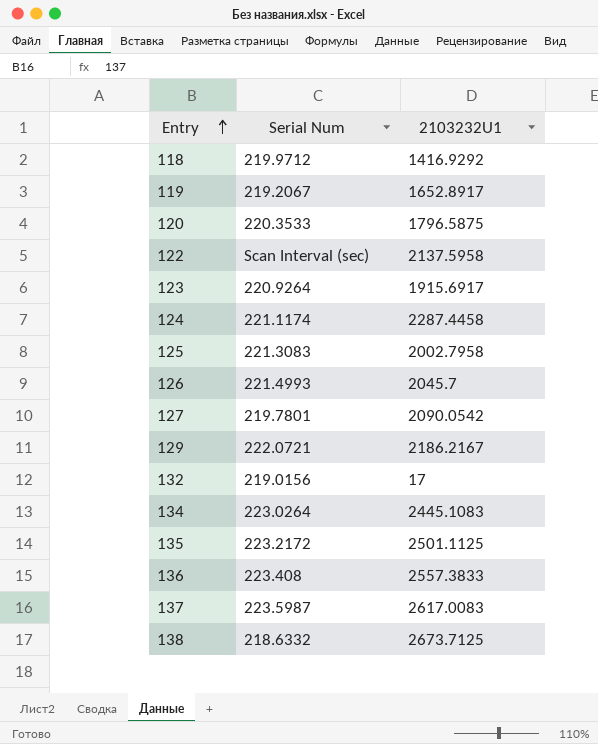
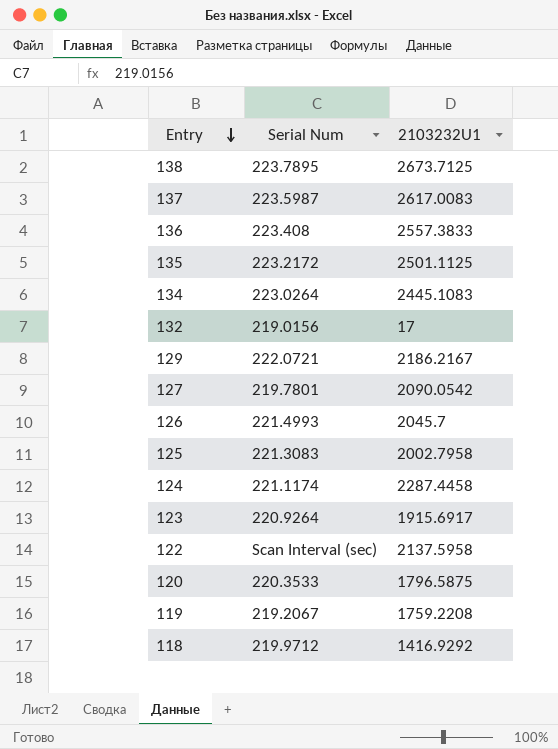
row order: Entry ascending -> Entry descending
138 | Serial Num: 218.6332 -> 223.7895
119 | 2103232U1: 1652.8917 -> 1759.2208

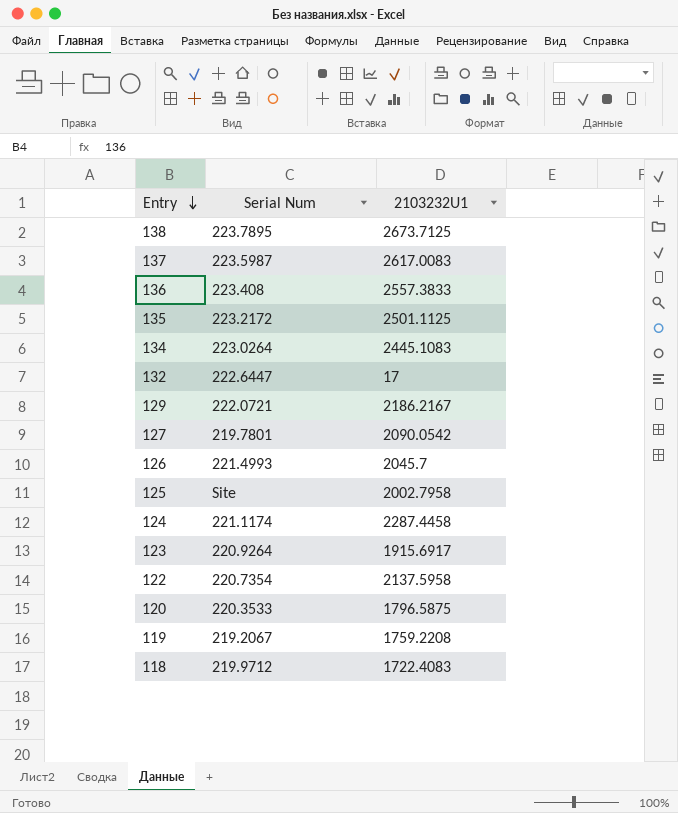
132 | Serial Num: 219.0156 -> 222.6447
125 | Serial Num: 221.3083 -> Site
122 | Serial Num: Scan Interval (sec) -> 220.7354
118 | 2103232U1: 1416.9292 -> 1722.4083

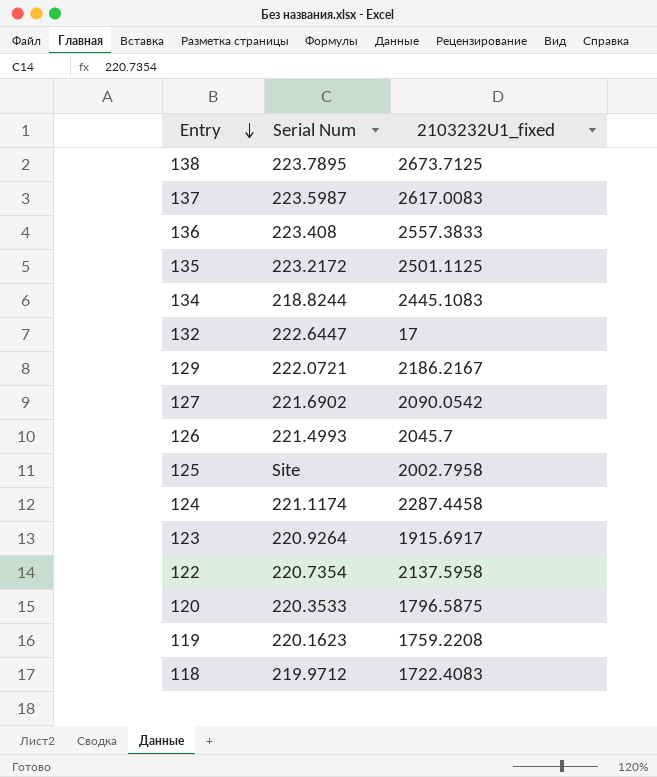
column name: 2103232U1 -> 2103232U1_fixed
134 | Serial Num: 223.0264 -> 218.8244
127 | Serial Num: 219.7801 -> 221.6902
119 | Serial Num: 219.2067 -> 220.1623

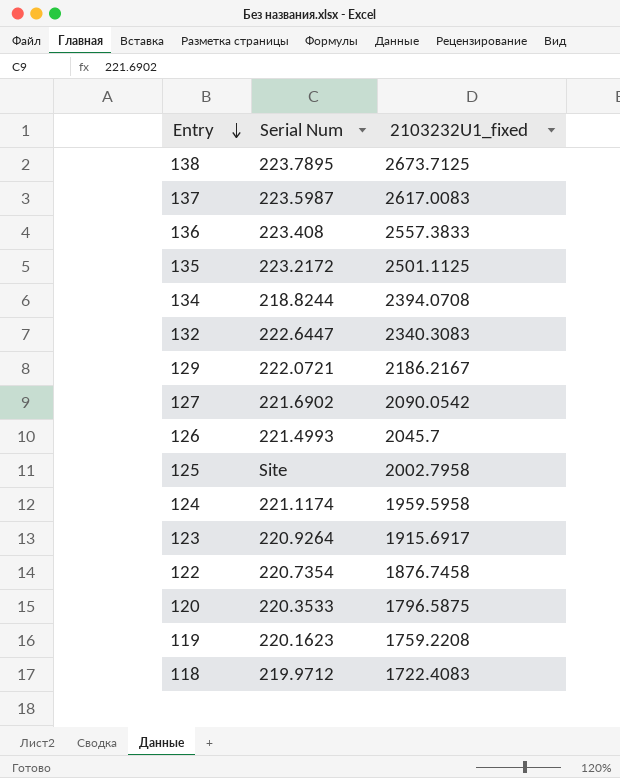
134 | 2103232U1_fixed: 2445.1083 -> 2394.0708
132 | 2103232U1_fixed: 17 -> 2340.3083
124 | 2103232U1_fixed: 2287.4458 -> 1959.5958
122 | 2103232U1_fixed: 2137.5958 -> 1876.7458

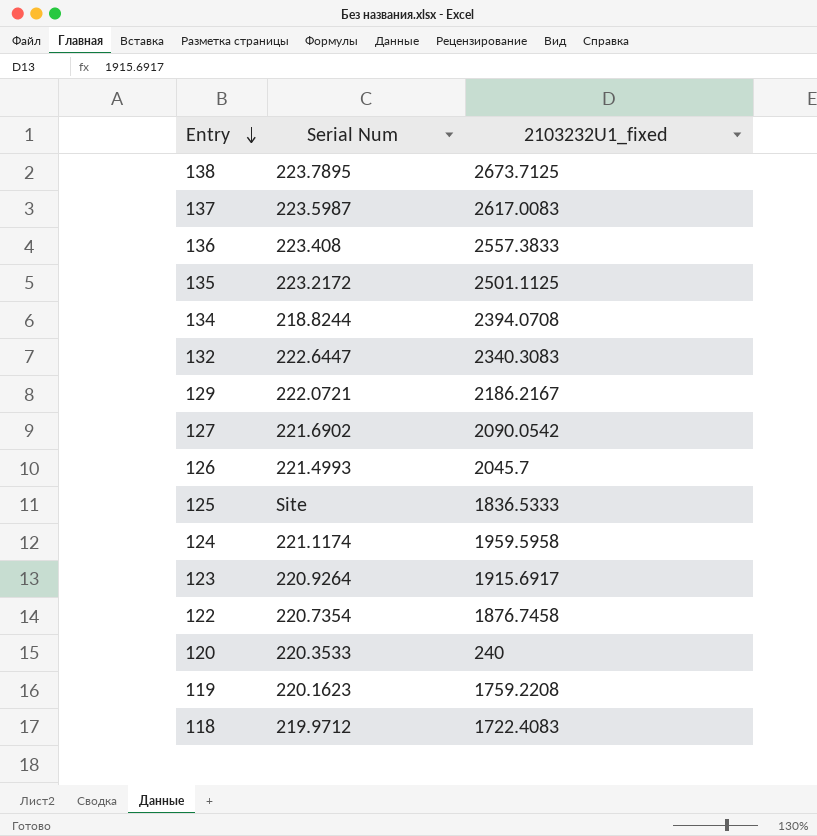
125 | 2103232U1_fixed: 2002.7958 -> 1836.5333
120 | 2103232U1_fixed: 1796.5875 -> 240

